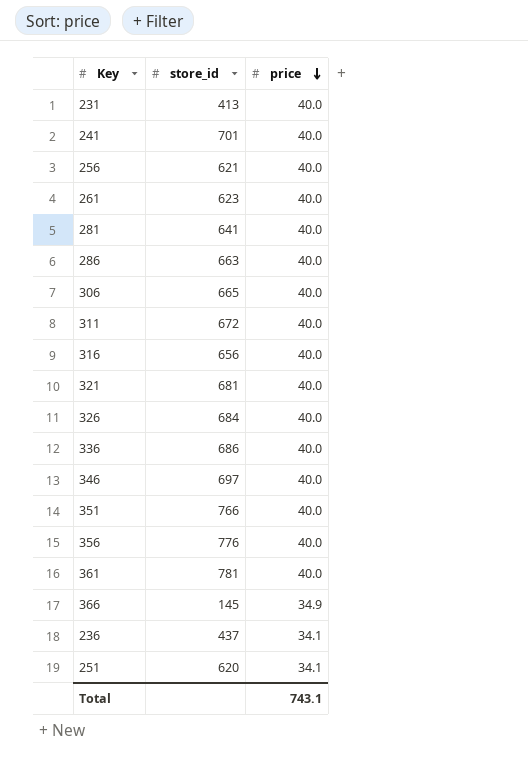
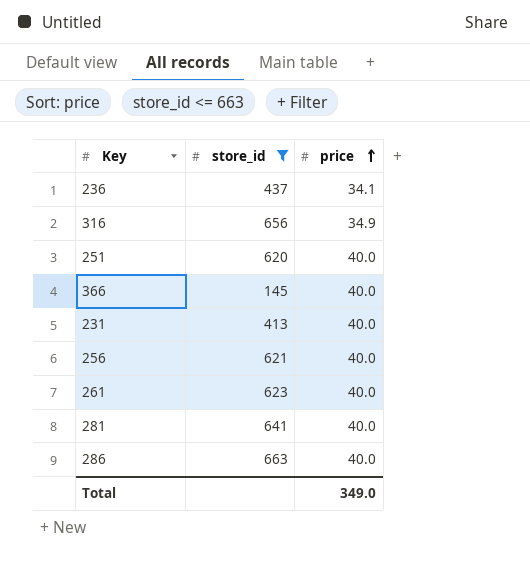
filter: none -> store_id <= 663
row order: price descending -> price ascending
316 | price: 40.0 -> 34.9
251 | price: 34.1 -> 40.0
366 | price: 34.9 -> 40.0
Total | price: 743.1 -> 349.0

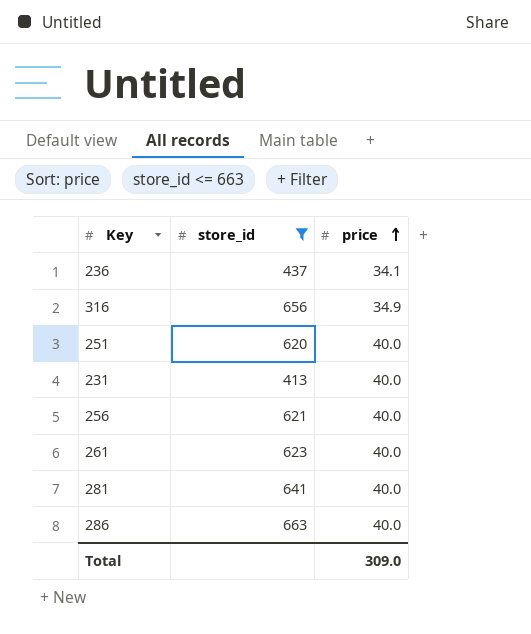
row 366: 145 | 40.0 -> none
Total | price: 349.0 -> 309.0

